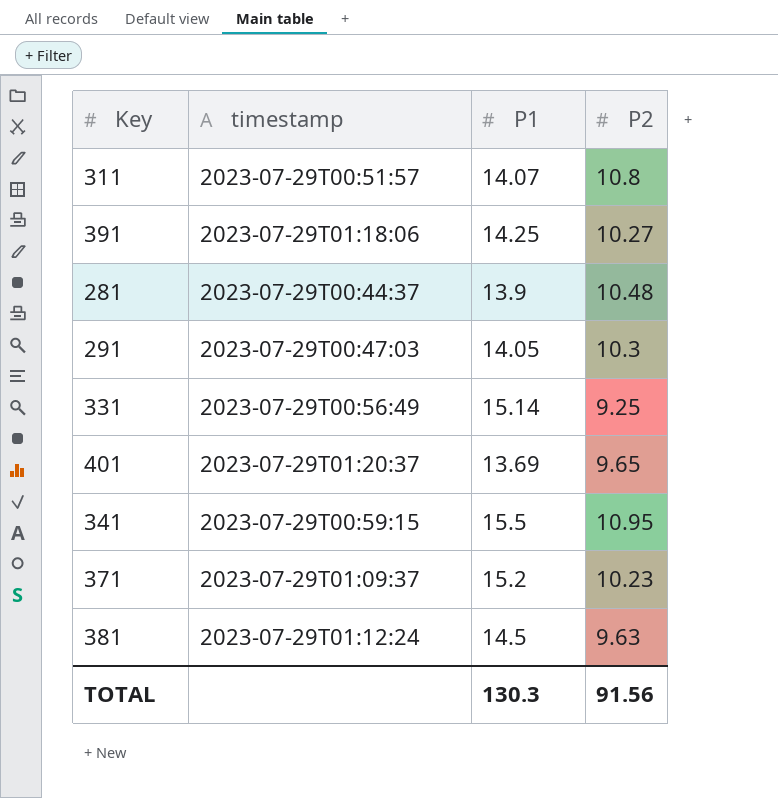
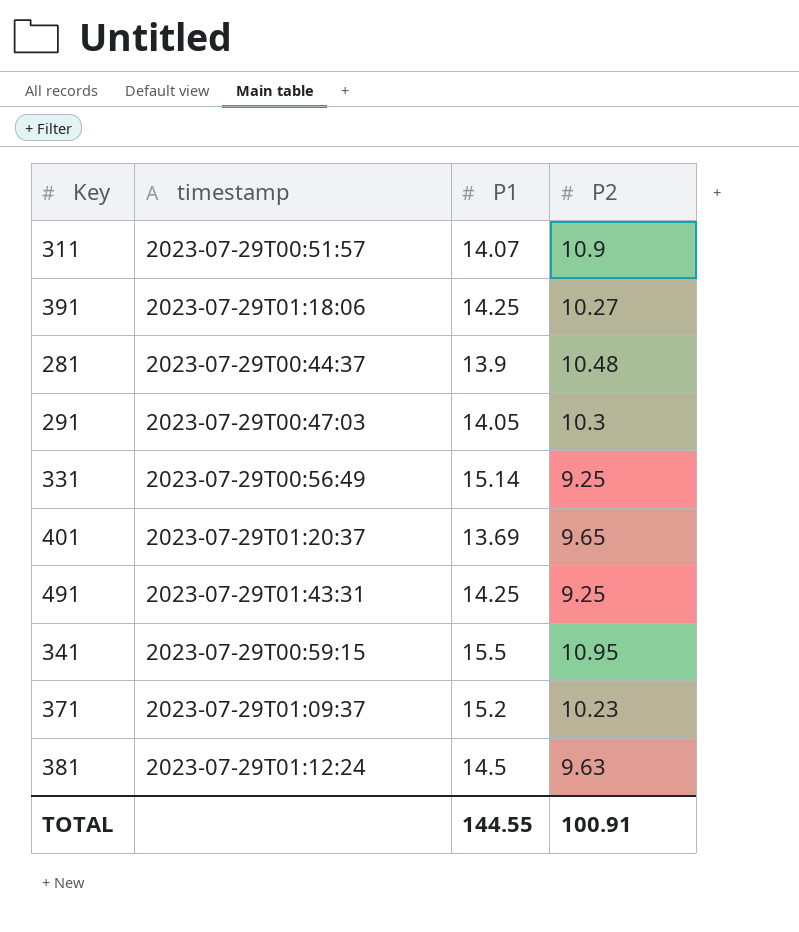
311 | P2: 10.8 -> 10.9
row 491: none -> 2023-07-29T01:43:31 | 14.25 | 9.25
TOTAL | P1: 130.3 -> 144.55
TOTAL | P2: 91.56 -> 100.91

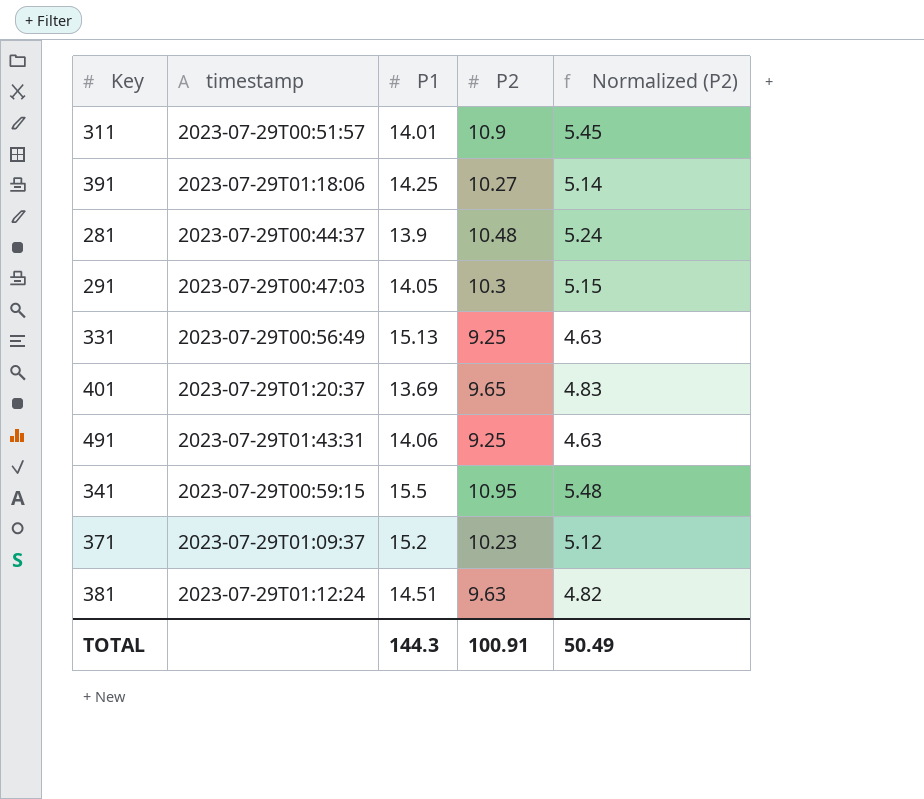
column Normalized (P2) | formula: none -> [P2] * 0.5
311 | P1: 14.07 -> 14.01
331 | P1: 15.14 -> 15.13
491 | P1: 14.25 -> 14.06
381 | P1: 14.5 -> 14.51
TOTAL | P1: 144.55 -> 144.3

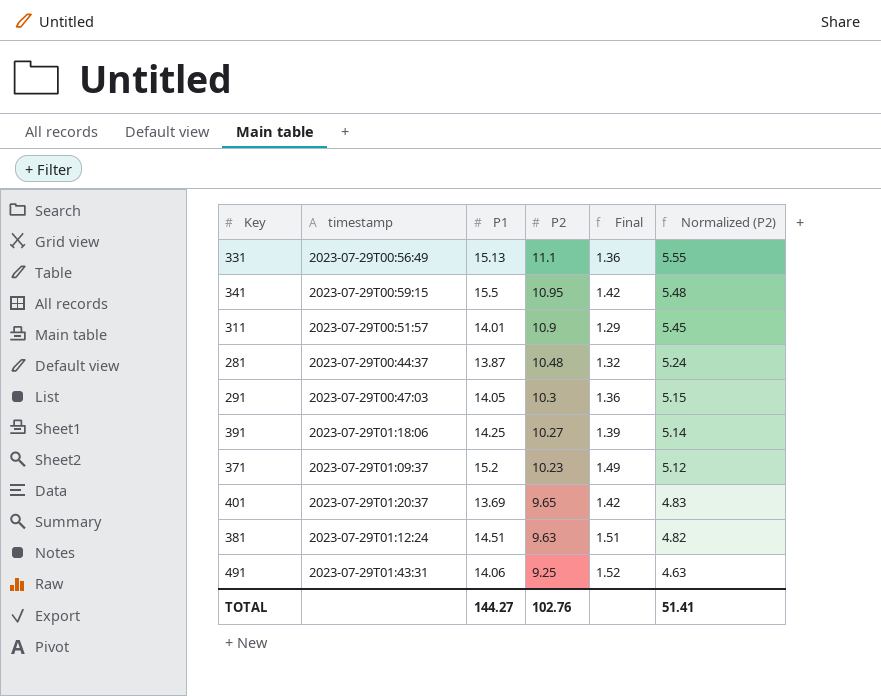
row order: none -> P2 descending
column Final | formula: none -> [P1] / [P2]
331 | P2: 9.25 -> 11.1
331 | Normalized (P2): 4.63 -> 5.55
281 | P1: 13.9 -> 13.87
TOTAL | P1: 144.3 -> 144.27
TOTAL | P2: 100.91 -> 102.76
TOTAL | Normalized (P2): 50.49 -> 51.41

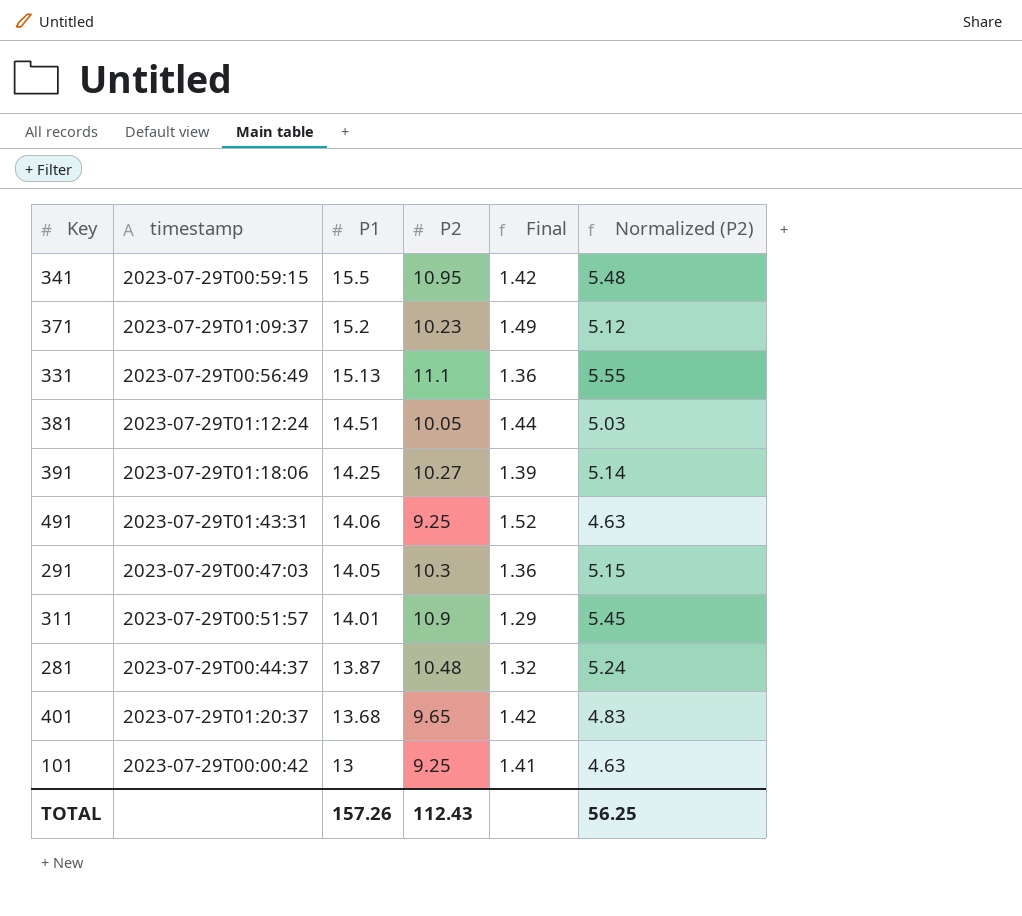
row order: P2 descending -> P1 descending
381 | P2: 9.63 -> 10.05
381 | Final: 1.51 -> 1.44
381 | Normalized (P2): 4.82 -> 5.03
401 | P1: 13.69 -> 13.68
row 101: none -> 2023-07-29T00:00:42 | 13 | 9.25 | 1.41 | 4.63
TOTAL | P1: 144.27 -> 157.26
TOTAL | P2: 102.76 -> 112.43
TOTAL | Normalized (P2): 51.41 -> 56.25

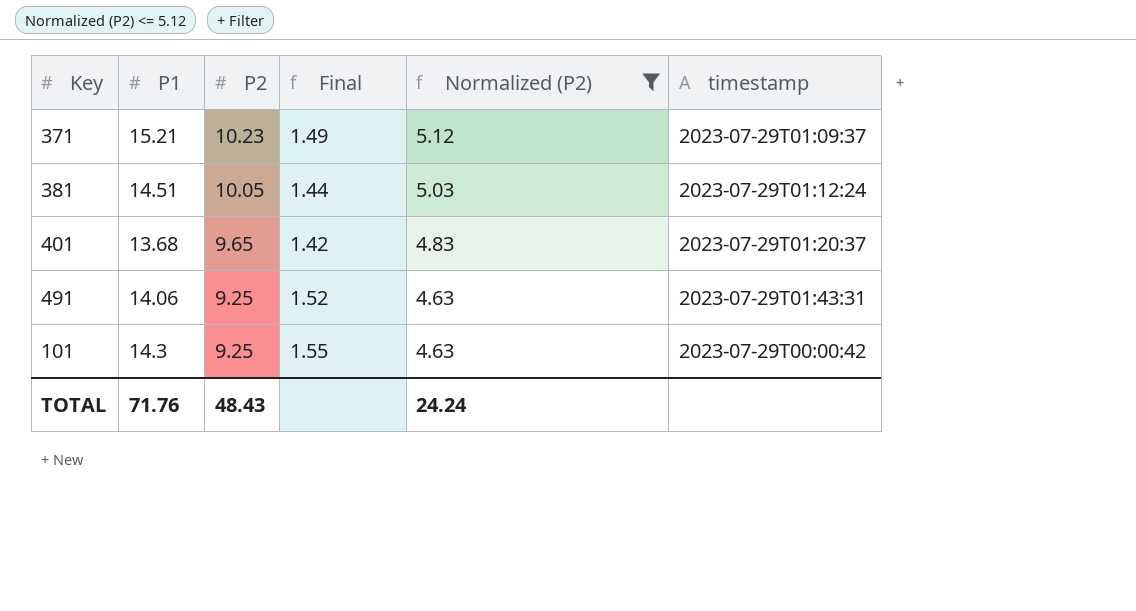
filter: none -> Normalized (P2) <= 5.12
row order: P1 descending -> P2 descending
column timestamp | position: 2 -> 6
371 | P1: 15.2 -> 15.21
101 | P1: 13 -> 14.3
101 | Final: 1.41 -> 1.55
TOTAL | P1: 157.26 -> 71.76
TOTAL | P2: 112.43 -> 48.43
TOTAL | Normalized (P2): 56.25 -> 24.24

